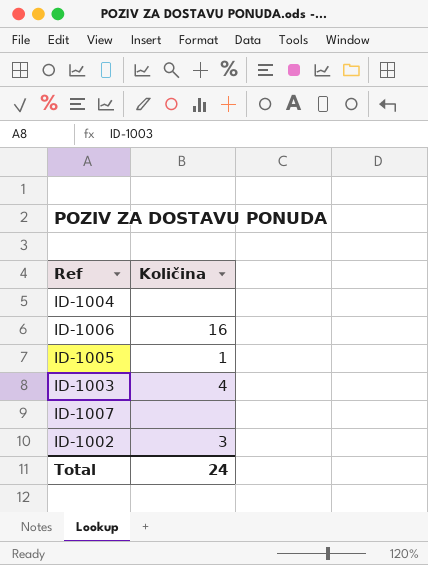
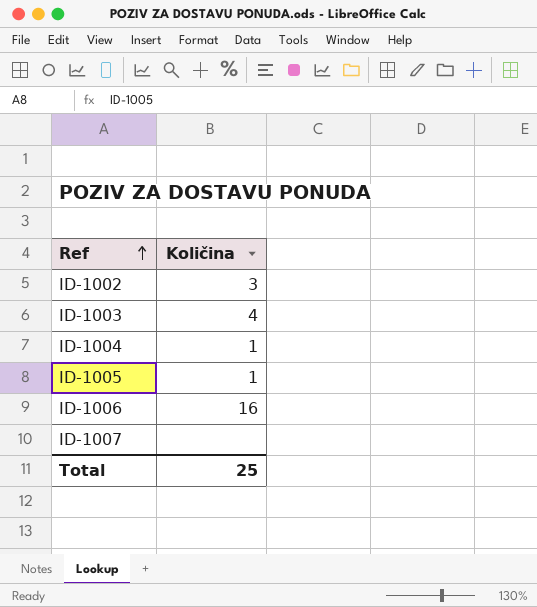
row order: none -> Ref ascending
ID-1004 | Količina: none -> 1
Total | Količina: 24 -> 25

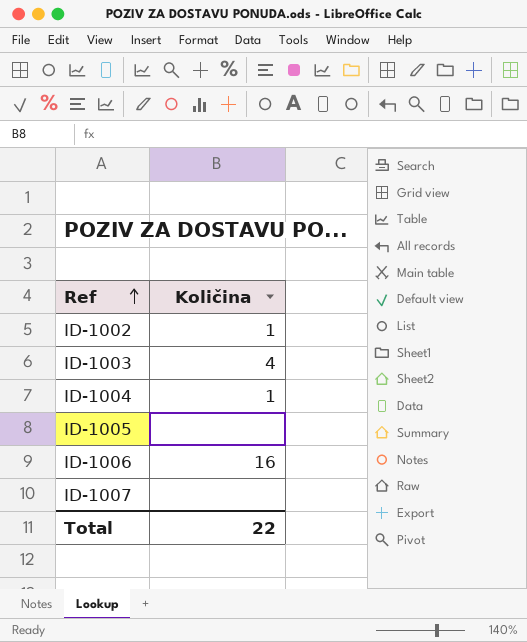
ID-1002 | Količina: 3 -> 1
ID-1005 | Količina: 1 -> none
Total | Količina: 25 -> 22

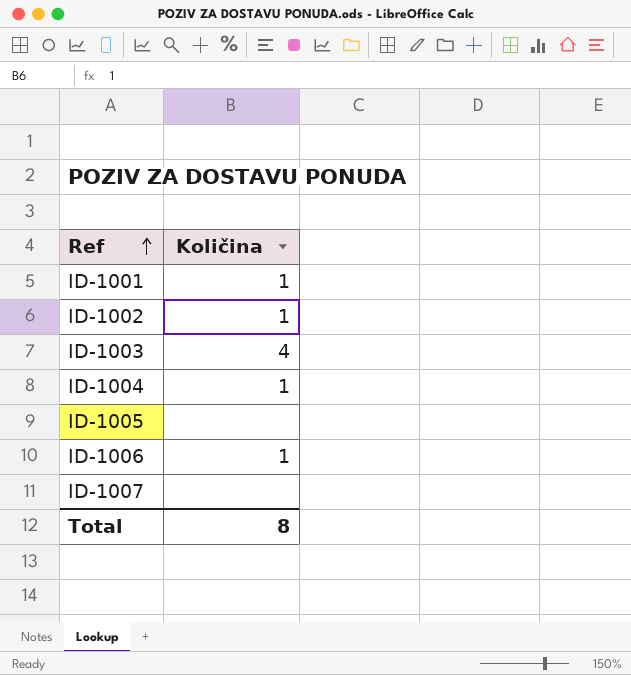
row ID-1001: none -> 1
ID-1006 | Količina: 16 -> 1
Total | Količina: 22 -> 8

